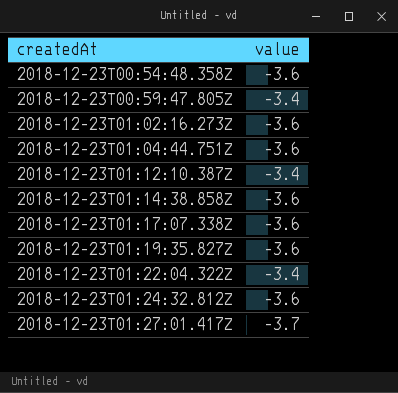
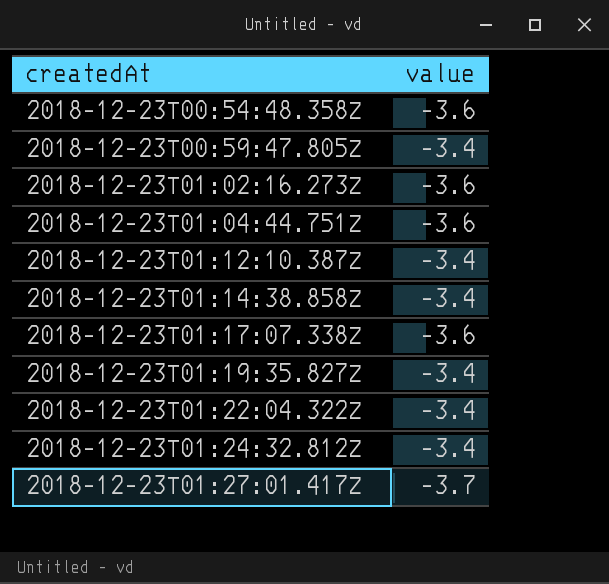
2018-12-23T01:14:38.858Z | value: -3.6 -> -3.4
2018-12-23T01:19:35.827Z | value: -3.6 -> -3.4
2018-12-23T01:24:32.812Z | value: -3.6 -> -3.4

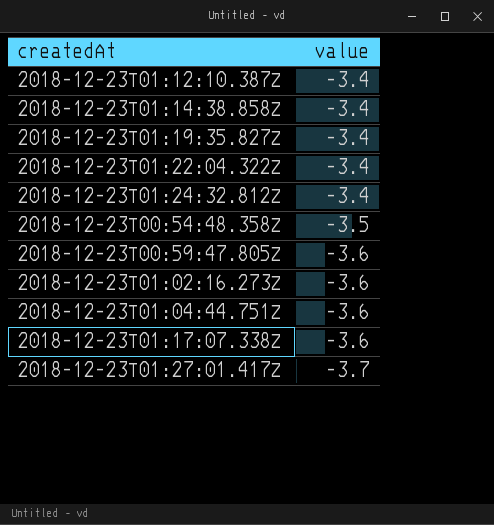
row order: createdAt ascending -> value descending
2018-12-23T00:54:48.358Z | value: -3.6 -> -3.5
2018-12-23T00:59:47.805Z | value: -3.4 -> -3.6

